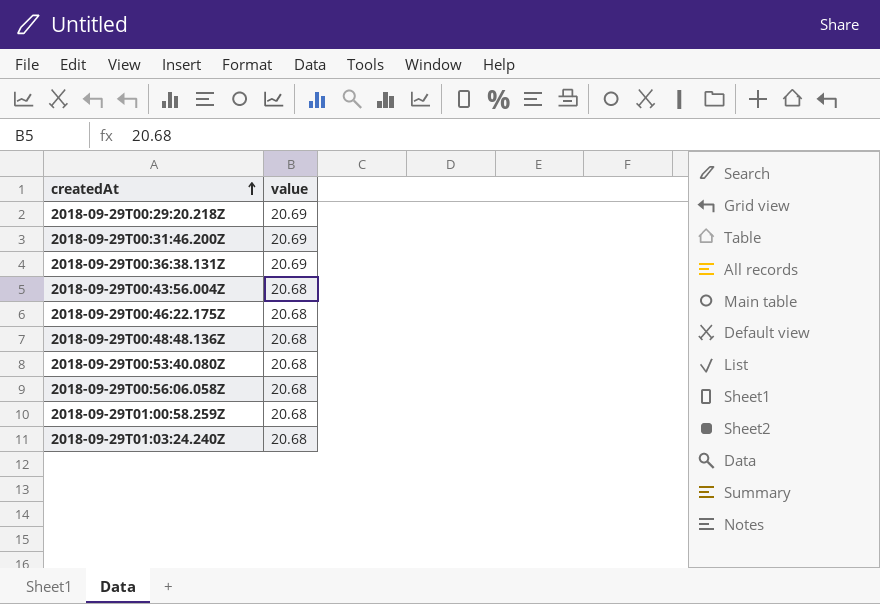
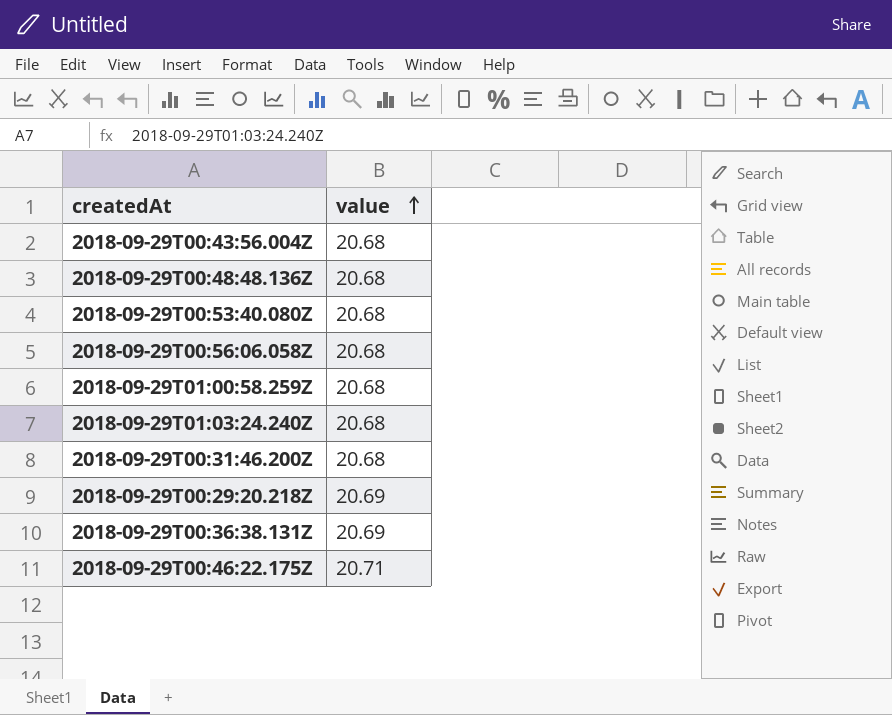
row order: createdAt ascending -> value ascending
2018-09-29T00:31:46.200Z | value: 20.69 -> 20.68
2018-09-29T00:46:22.175Z | value: 20.68 -> 20.71

